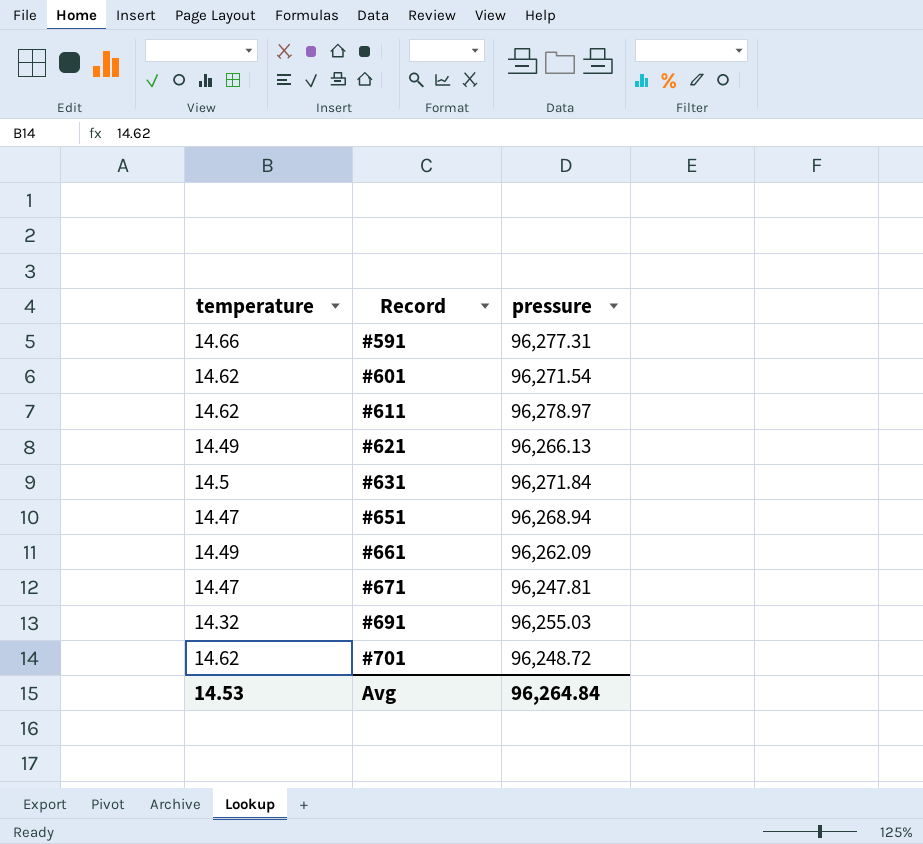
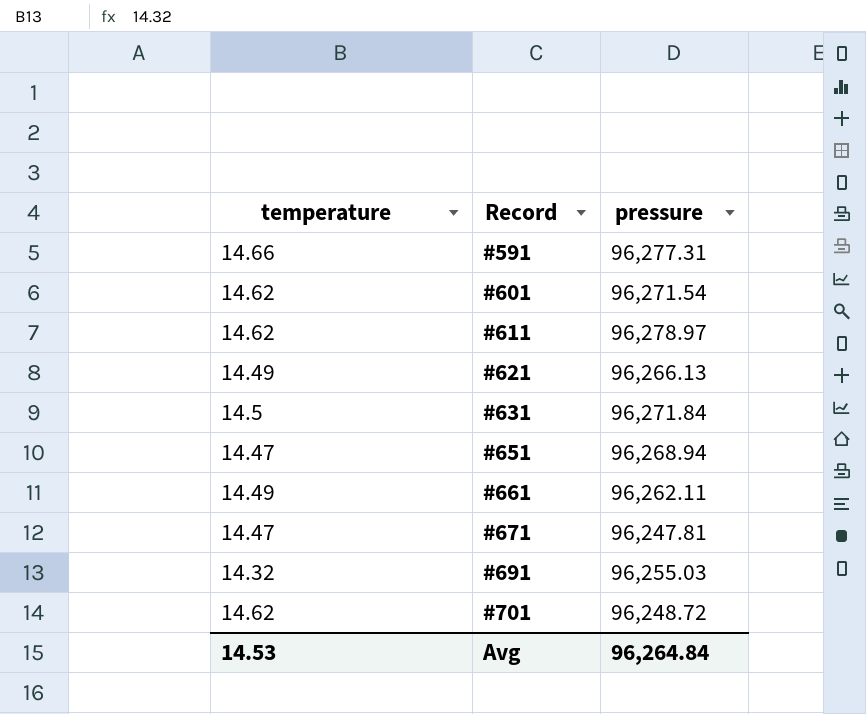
#661 | pressure: 96,262.09 -> 96,262.11

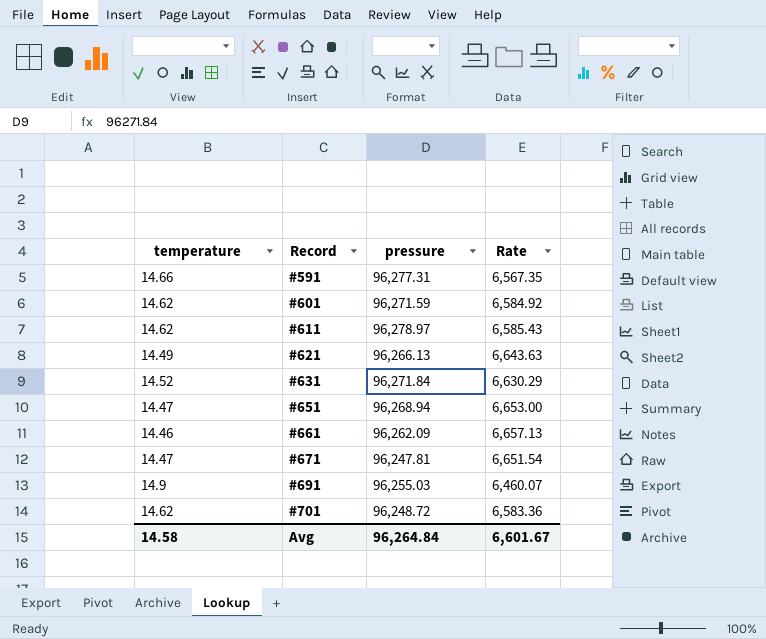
column Rate | formula: none -> [pressure] / [temperature]
#601 | pressure: 96,271.54 -> 96,271.59
#631 | temperature: 14.5 -> 14.52
#661 | temperature: 14.49 -> 14.46
#661 | pressure: 96,262.11 -> 96,262.09
#691 | temperature: 14.32 -> 14.9
Avg | temperature: 14.53 -> 14.58

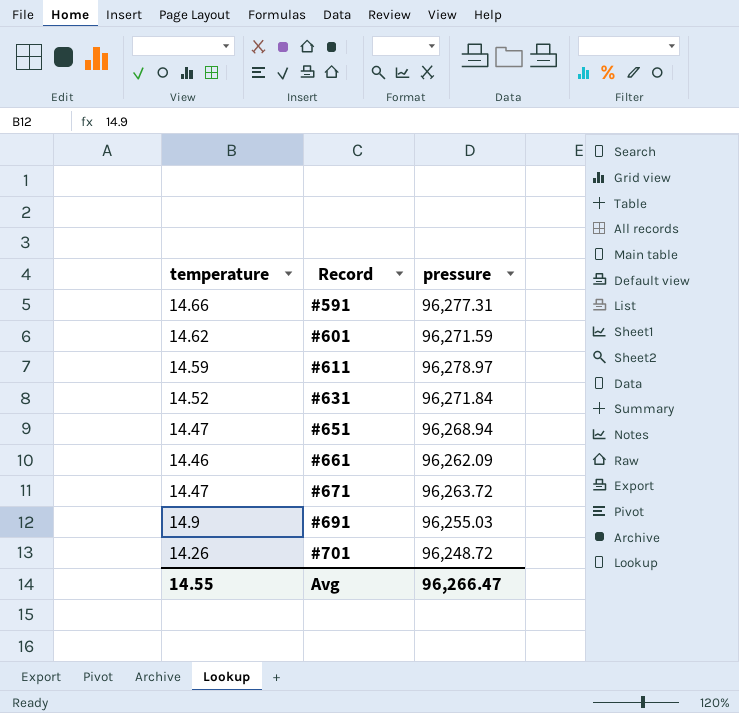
column Rate | formula: [pressure] / [temperature] -> none
row #621: 14.49 | 96,266.13 | 6,643.63 -> none
#611 | temperature: 14.62 -> 14.59
#671 | pressure: 96,247.81 -> 96,263.72
#701 | temperature: 14.62 -> 14.26
Avg | temperature: 14.58 -> 14.55
Avg | pressure: 96,264.84 -> 96,266.47

